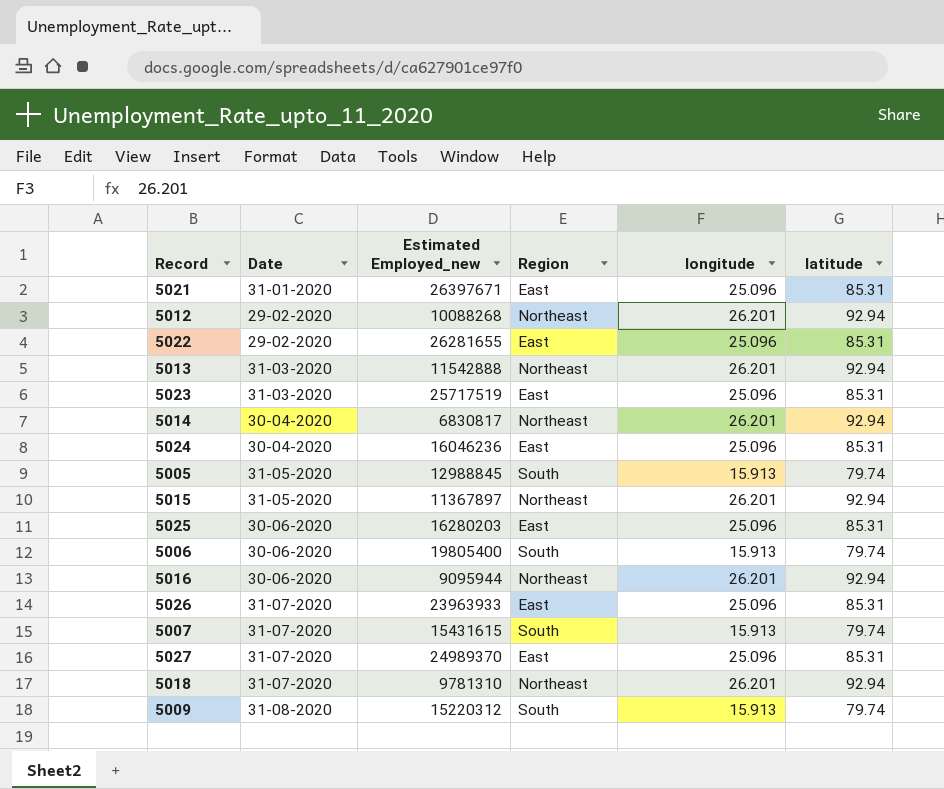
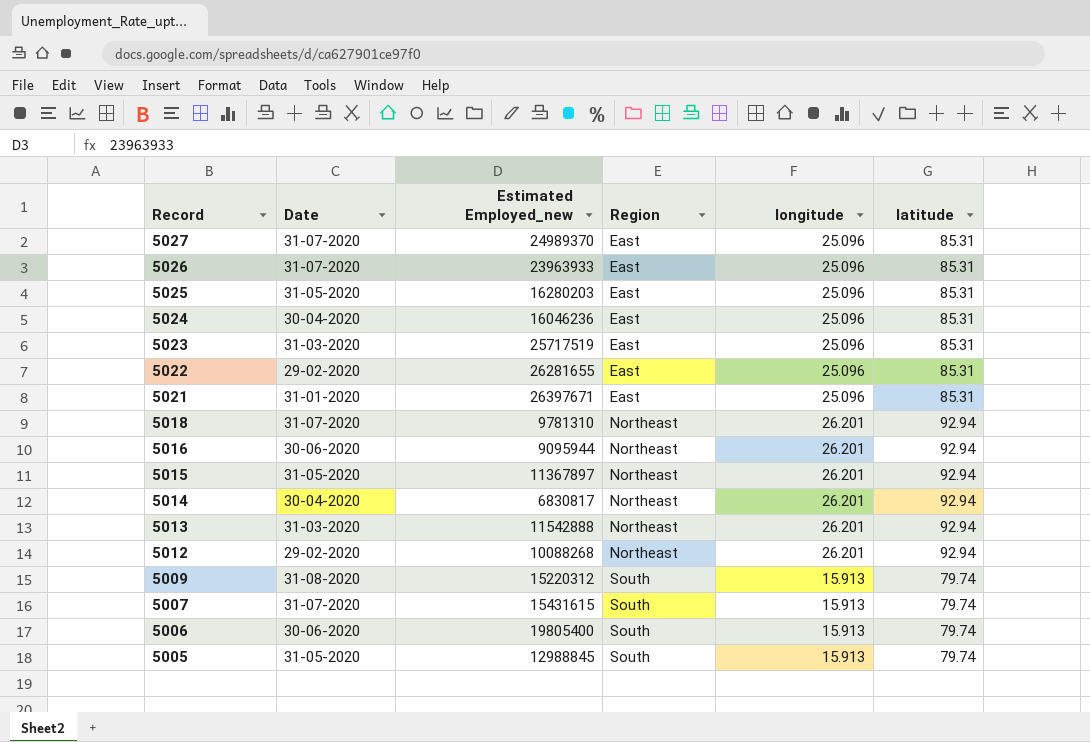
row order: Date ascending -> Record descending
5025 | Date: 30-06-2020 -> 31-05-2020

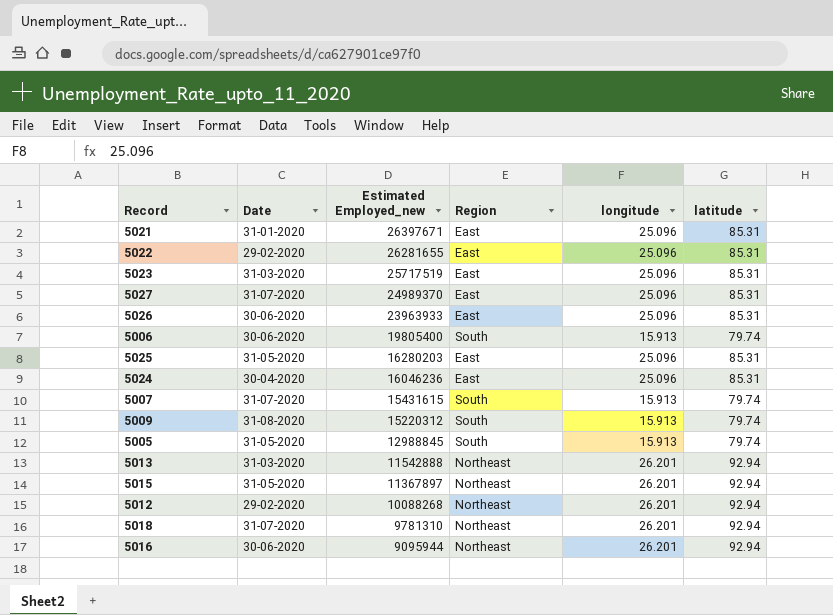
row order: Record descending -> Estimated Employed_new descending
row 5014: 30-04-2020 | 6830817 | Northeast | 26.201 | 92.94 -> none
5026 | Date: 31-07-2020 -> 30-06-2020

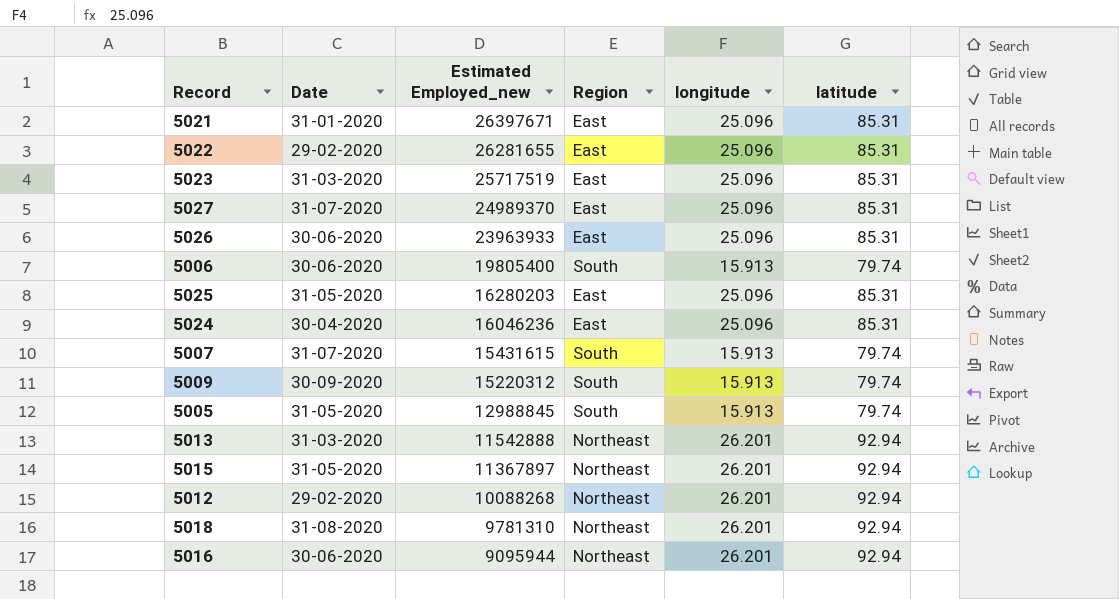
5009 | Date: 31-08-2020 -> 30-09-2020
5018 | Date: 31-07-2020 -> 31-08-2020

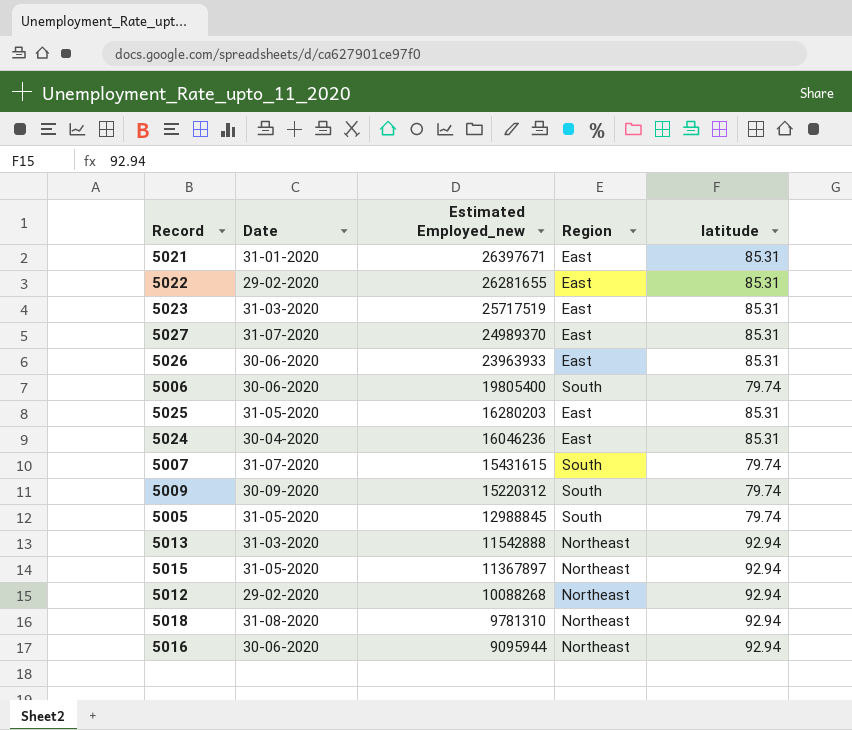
column longitude | position: 5 -> none

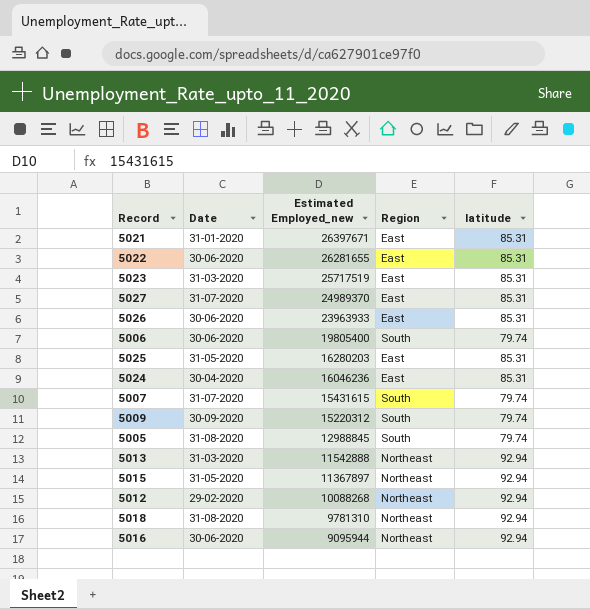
5022 | Date: 29-02-2020 -> 30-06-2020
5005 | Date: 31-05-2020 -> 31-08-2020

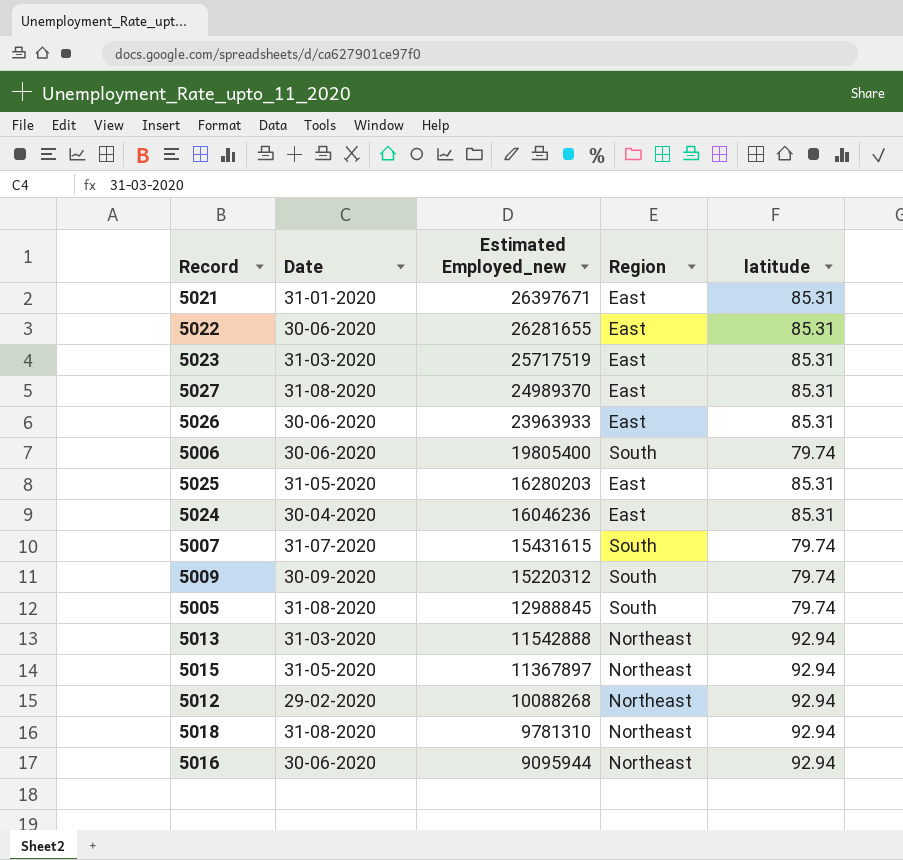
5027 | Date: 31-07-2020 -> 31-08-2020

